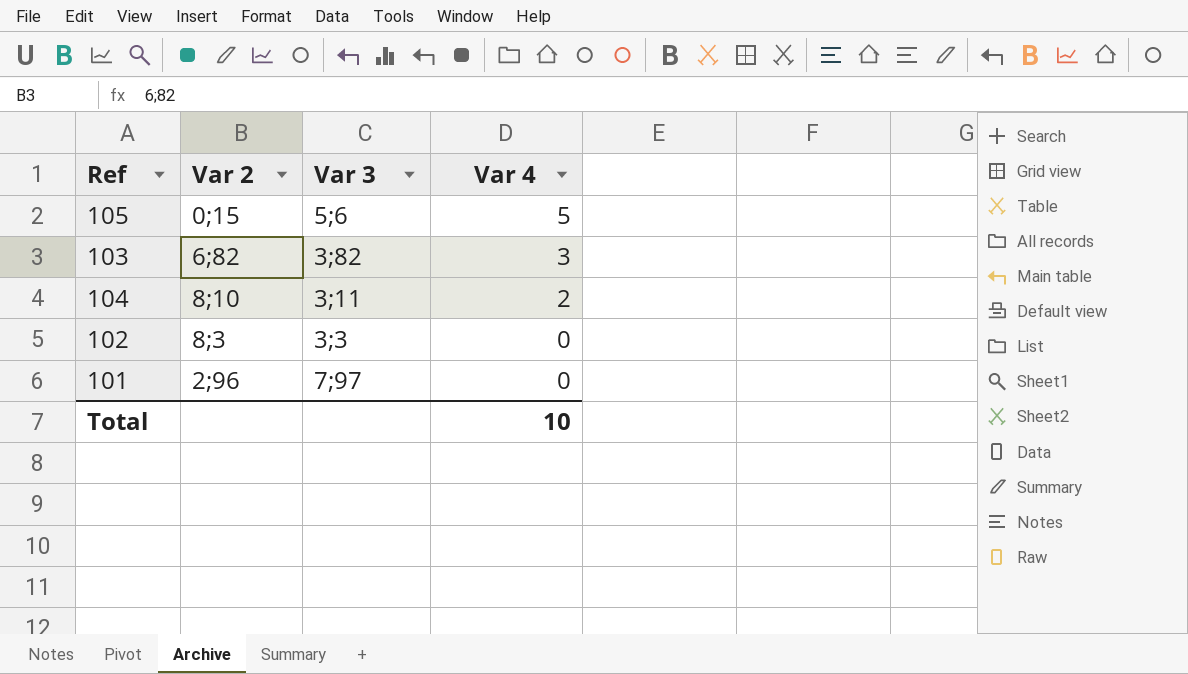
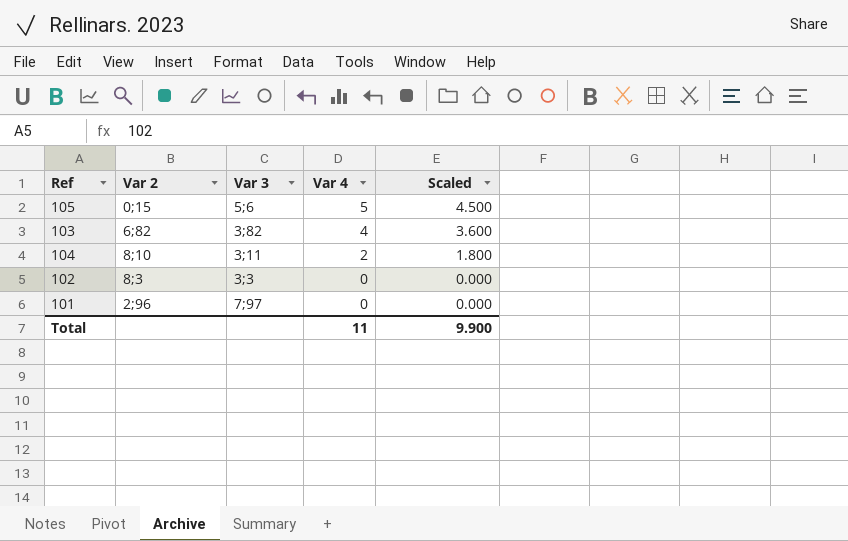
column Scaled | formula: none -> [Var 4] * 0.9
103 | Var 4: 3 -> 4
Total | Var 4: 10 -> 11

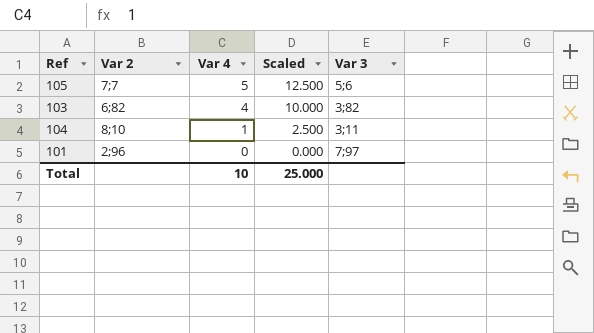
column Scaled | formula: [Var 4] * 0.9 -> [Var 4] * 2.5
column Var 3 | position: 3 -> 5
row 102: 8;3 | 3;3 | 0 | 0.000 -> none
105 | Var 2: 0;15 -> 7;7
104 | Var 4: 2 -> 1
Total | Var 4: 11 -> 10
Total | Scaled: 9.900 -> 25.000

